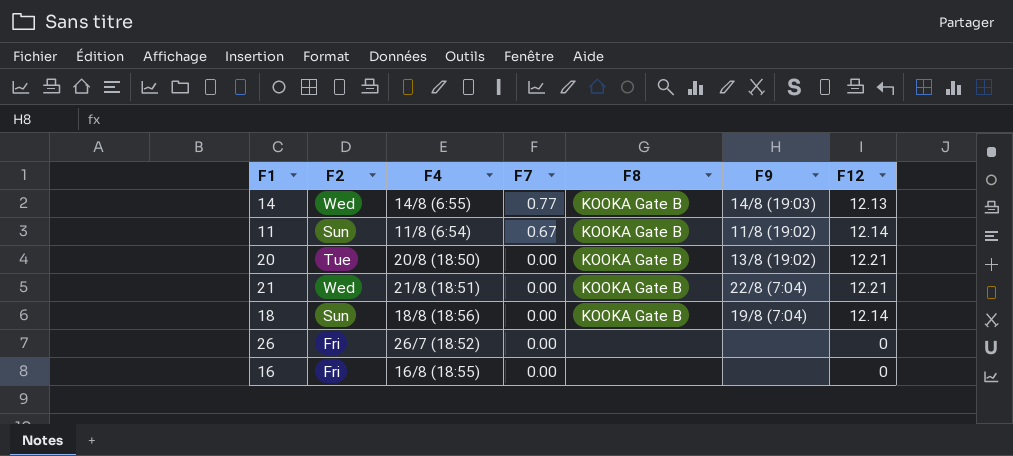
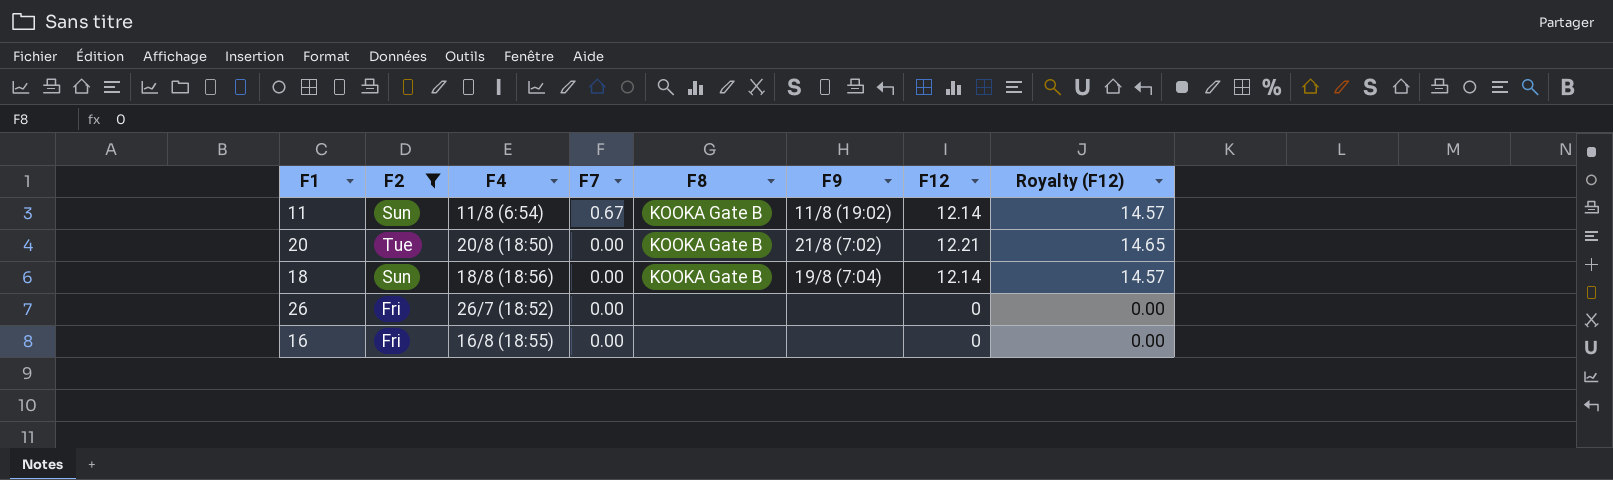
filter: none -> F2 != Wed
column Royalty (F12) | formula: none -> [F12] * 1.2
20 | F9: 13/8 (19:02) -> 21/8 (7:02)

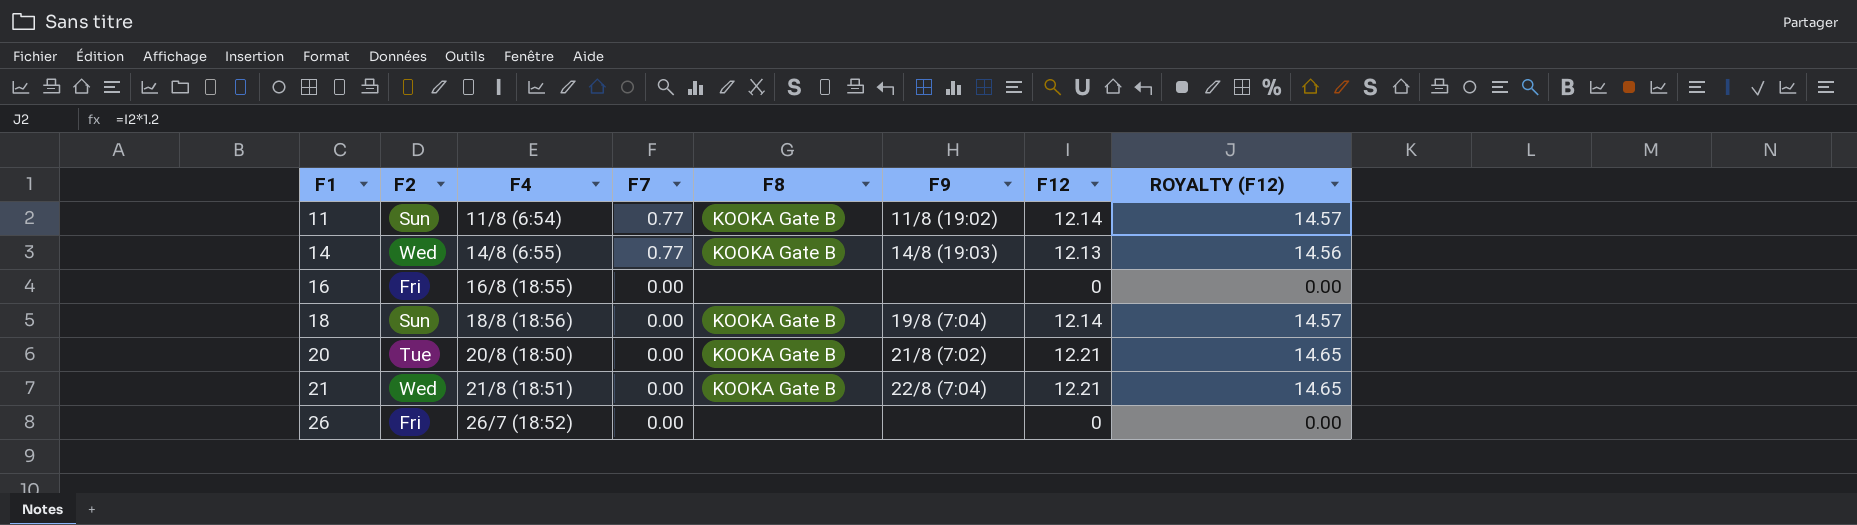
filter: F2 != Wed -> none
row order: F7 descending -> F1 ascending
column name: Royalty (F12) -> ROYALTY (F12)
11 | F7: 0.67 -> 0.77

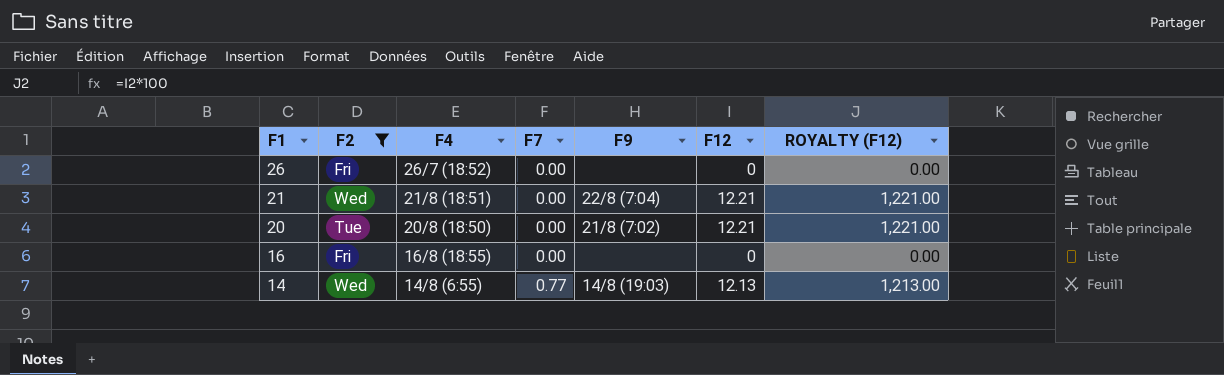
filter: none -> F2 != Sun
row order: F1 ascending -> F1 descending
column F8 | position: 5 -> none
column ROYALTY (F12) | formula: [F12] * 1.2 -> [F12] * 100

